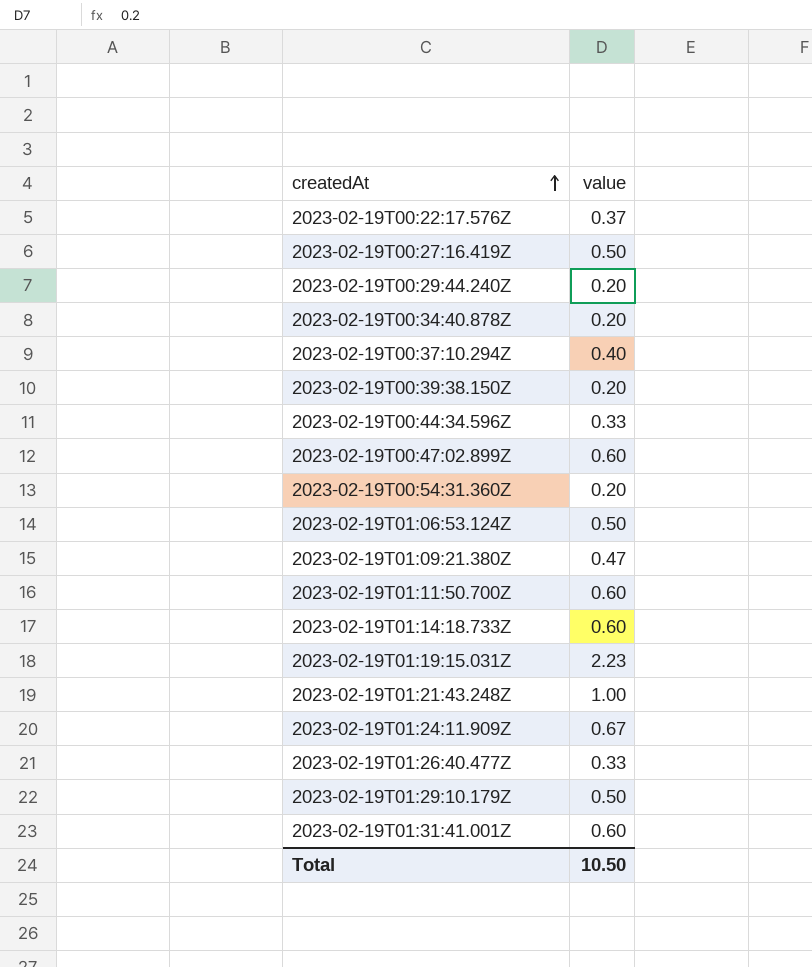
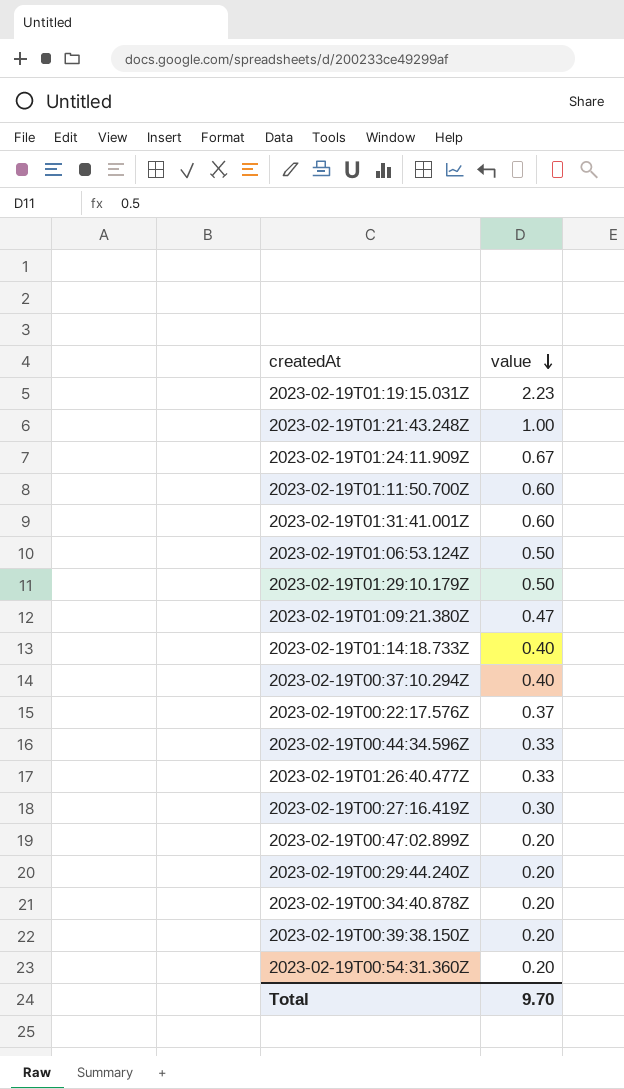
row order: createdAt ascending -> value descending
2023-02-19T01:14:18.733Z | value: 0.60 -> 0.40
2023-02-19T00:27:16.419Z | value: 0.50 -> 0.30
2023-02-19T00:47:02.899Z | value: 0.60 -> 0.20
Total | value: 10.50 -> 9.70

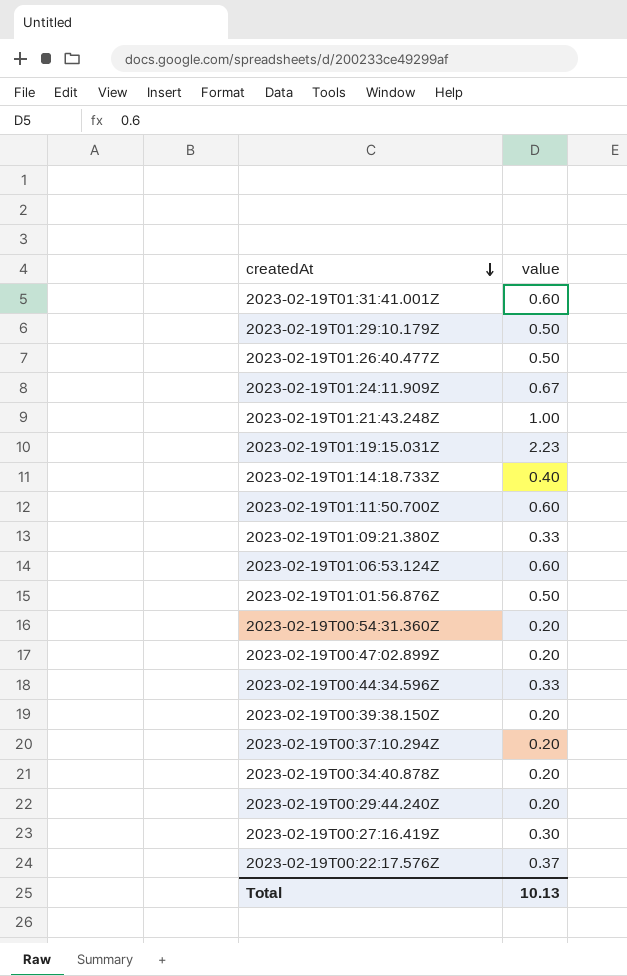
row order: value descending -> createdAt descending
2023-02-19T01:26:40.477Z | value: 0.33 -> 0.50
2023-02-19T01:09:21.380Z | value: 0.47 -> 0.33
2023-02-19T01:06:53.124Z | value: 0.50 -> 0.60
row 2023-02-19T01:01:56.876Z: none -> 0.50
2023-02-19T00:37:10.294Z | value: 0.40 -> 0.20
Total | value: 9.70 -> 10.13

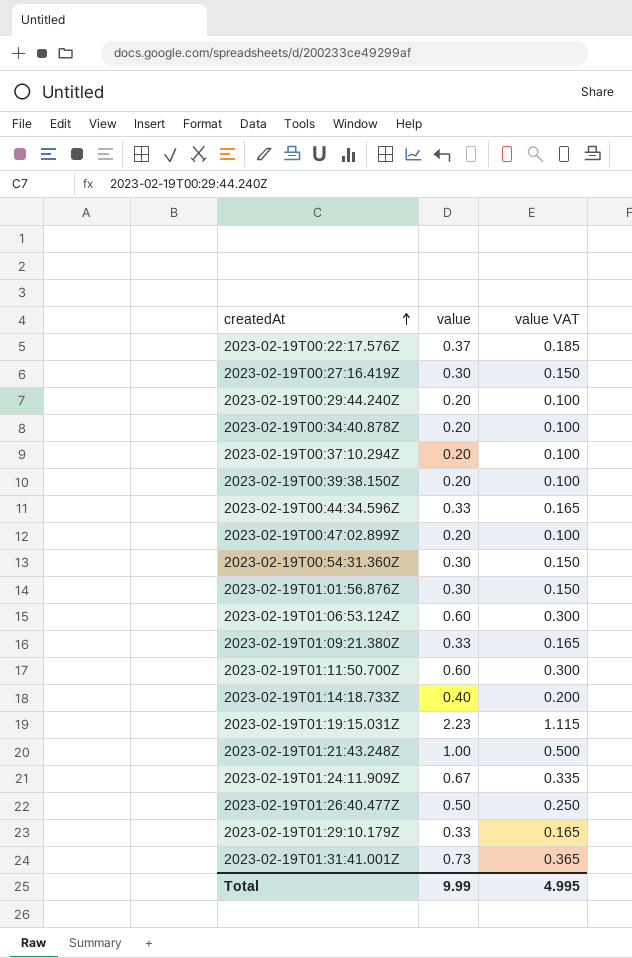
row order: createdAt descending -> createdAt ascending
column value VAT | formula: none -> [value] * 0.5
2023-02-19T00:54:31.360Z | value: 0.20 -> 0.30
2023-02-19T01:01:56.876Z | value: 0.50 -> 0.30
2023-02-19T01:29:10.179Z | value: 0.50 -> 0.33
2023-02-19T01:31:41.001Z | value: 0.60 -> 0.73
Total | value: 10.13 -> 9.99

